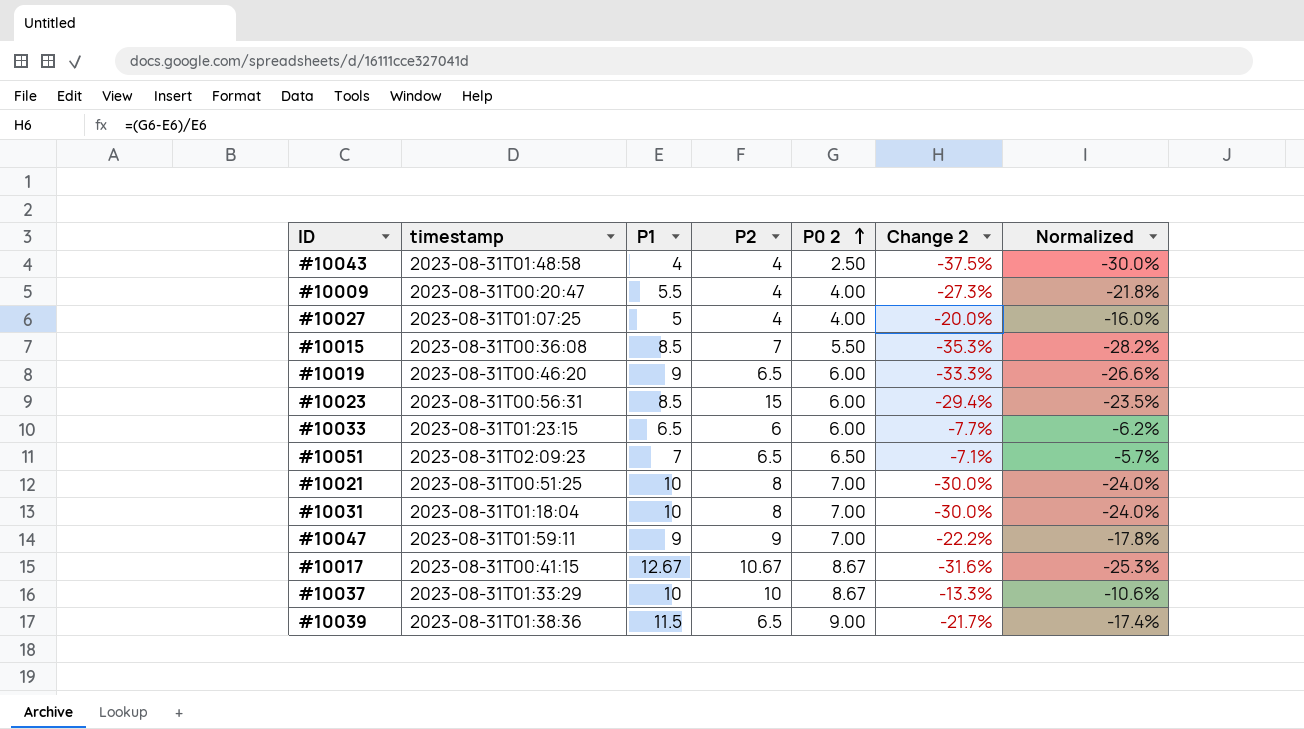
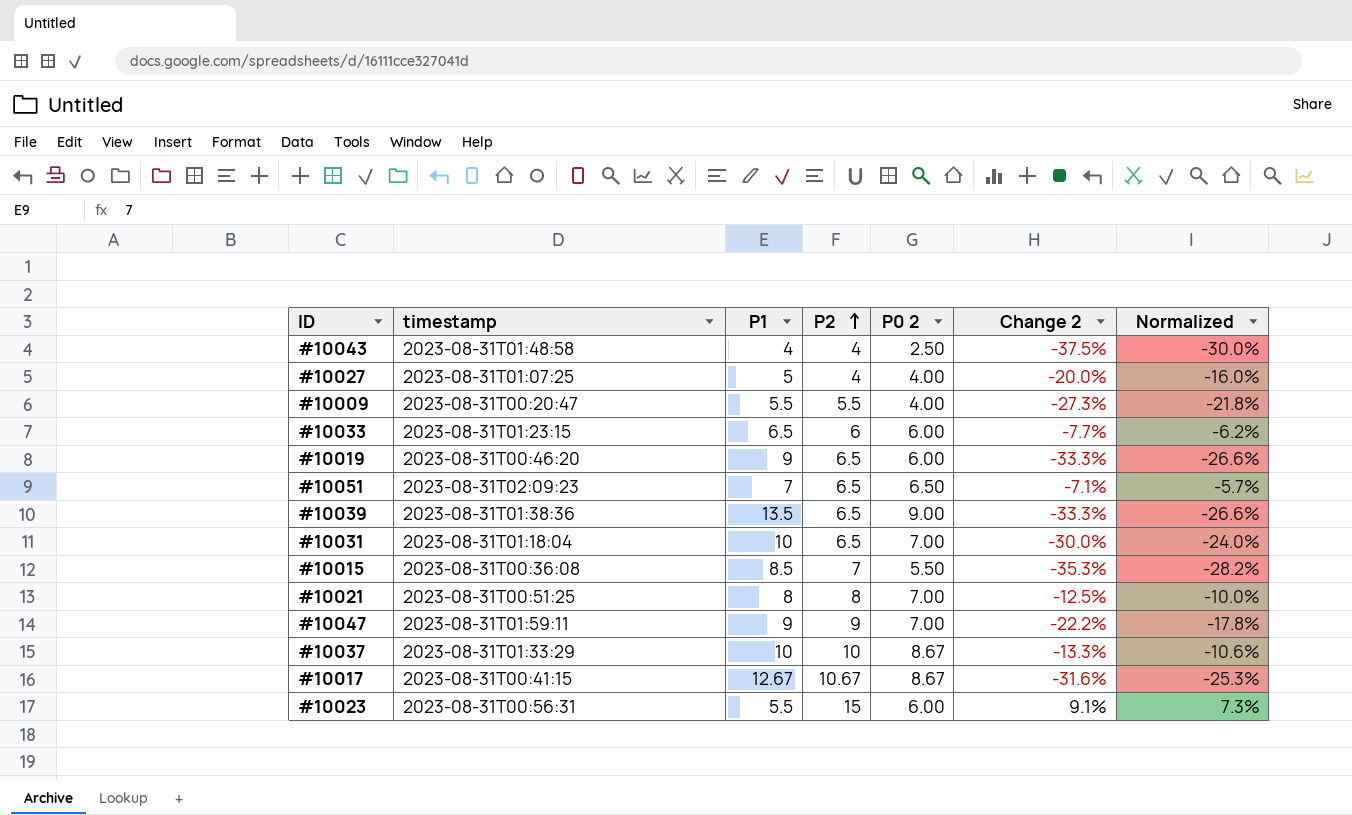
row order: P0 2 ascending -> P2 ascending
#10009 | P2: 4 -> 5.5
#10039 | P1: 11.5 -> 13.5
#10039 | Change 2: -21.7% -> -33.3%
#10039 | Normalized: -17.4% -> -26.6%
#10031 | P2: 8 -> 6.5
#10021 | P1: 10 -> 8
#10021 | Change 2: -30.0% -> -12.5%
#10021 | Normalized: -24.0% -> -10.0%
#10023 | P1: 8.5 -> 5.5
#10023 | Change 2: -29.4% -> 9.1%
#10023 | Normalized: -23.5% -> 7.3%

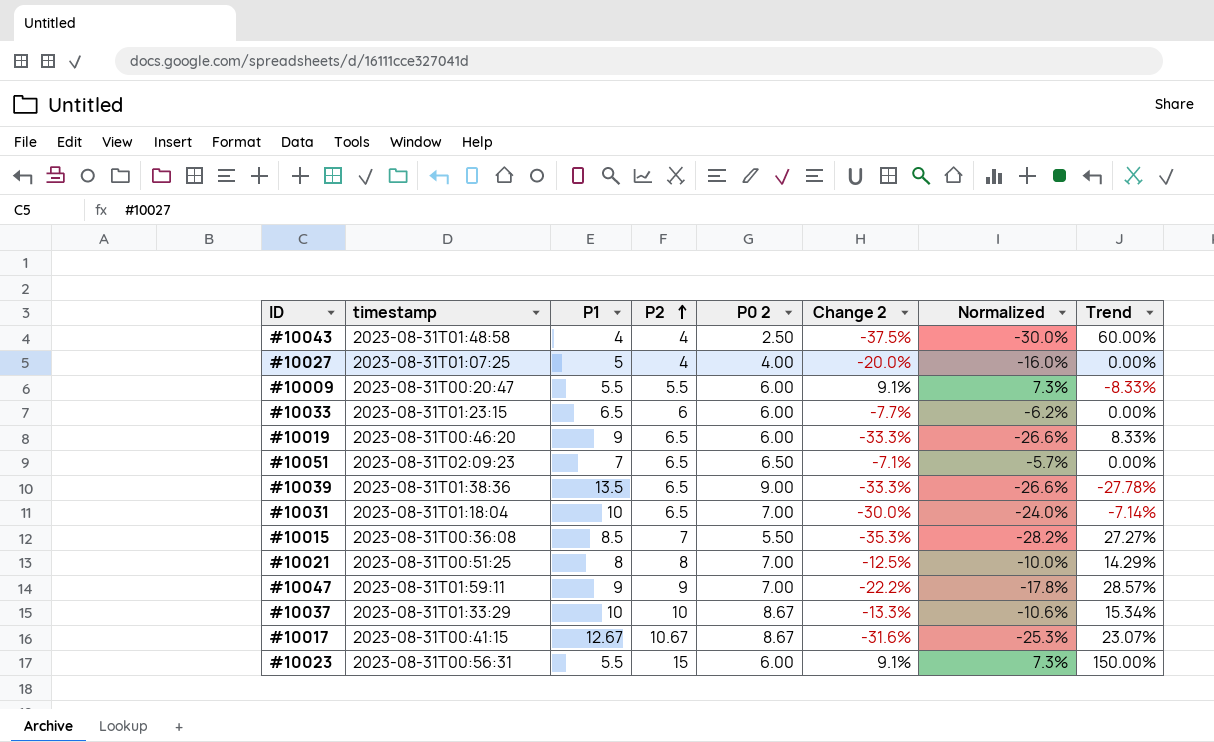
column Trend | formula: none -> ([P2] - [P0 2]) / [P0 2]
#10009 | P0 2: 4.00 -> 6.00
#10009 | Change 2: -27.3% -> 9.1%
#10009 | Normalized: -21.8% -> 7.3%

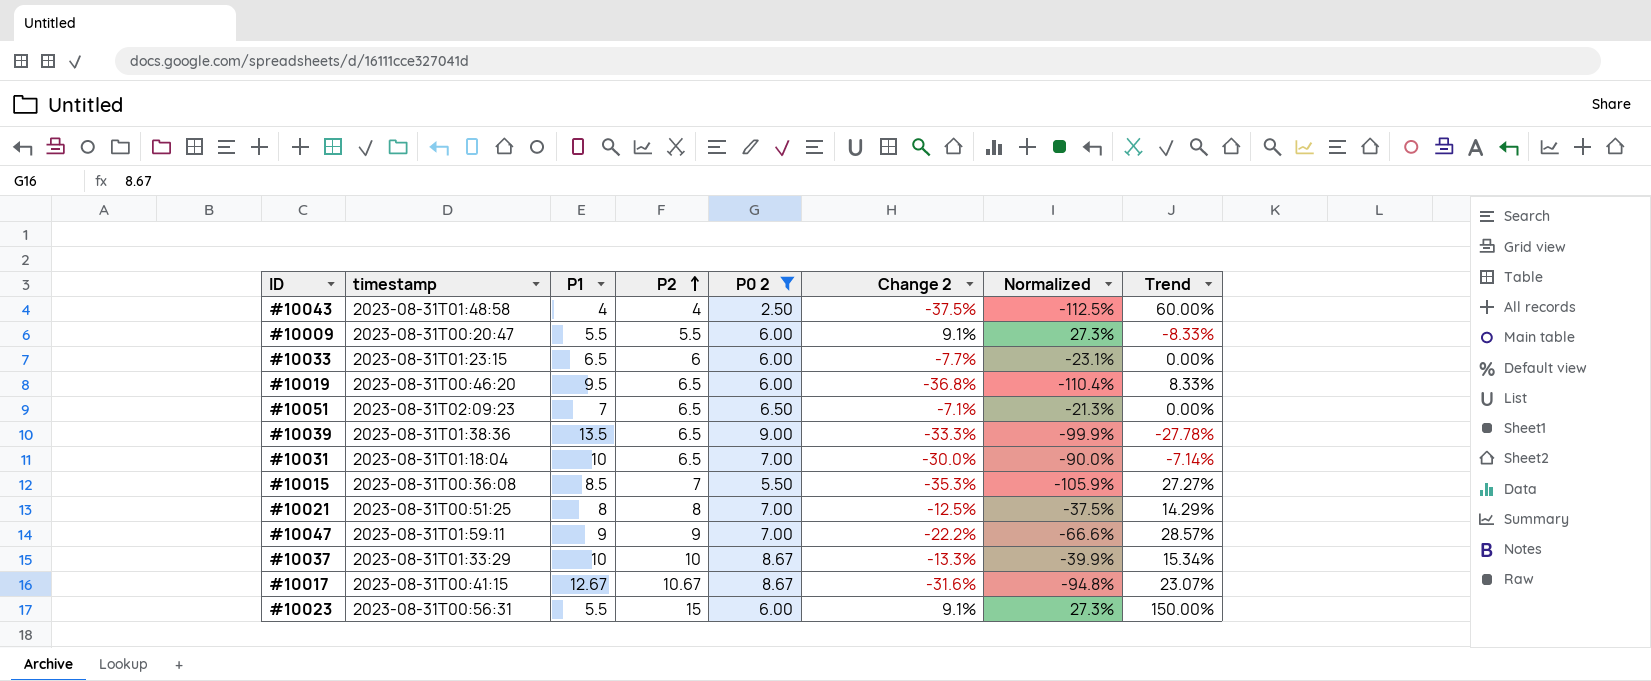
filter: none -> P0 2 != 4.00
column Normalized | formula: [Change 2] * 0.8 -> [Change 2] * 3
#10019 | P1: 9 -> 9.5
#10019 | Change 2: -33.3% -> -36.8%

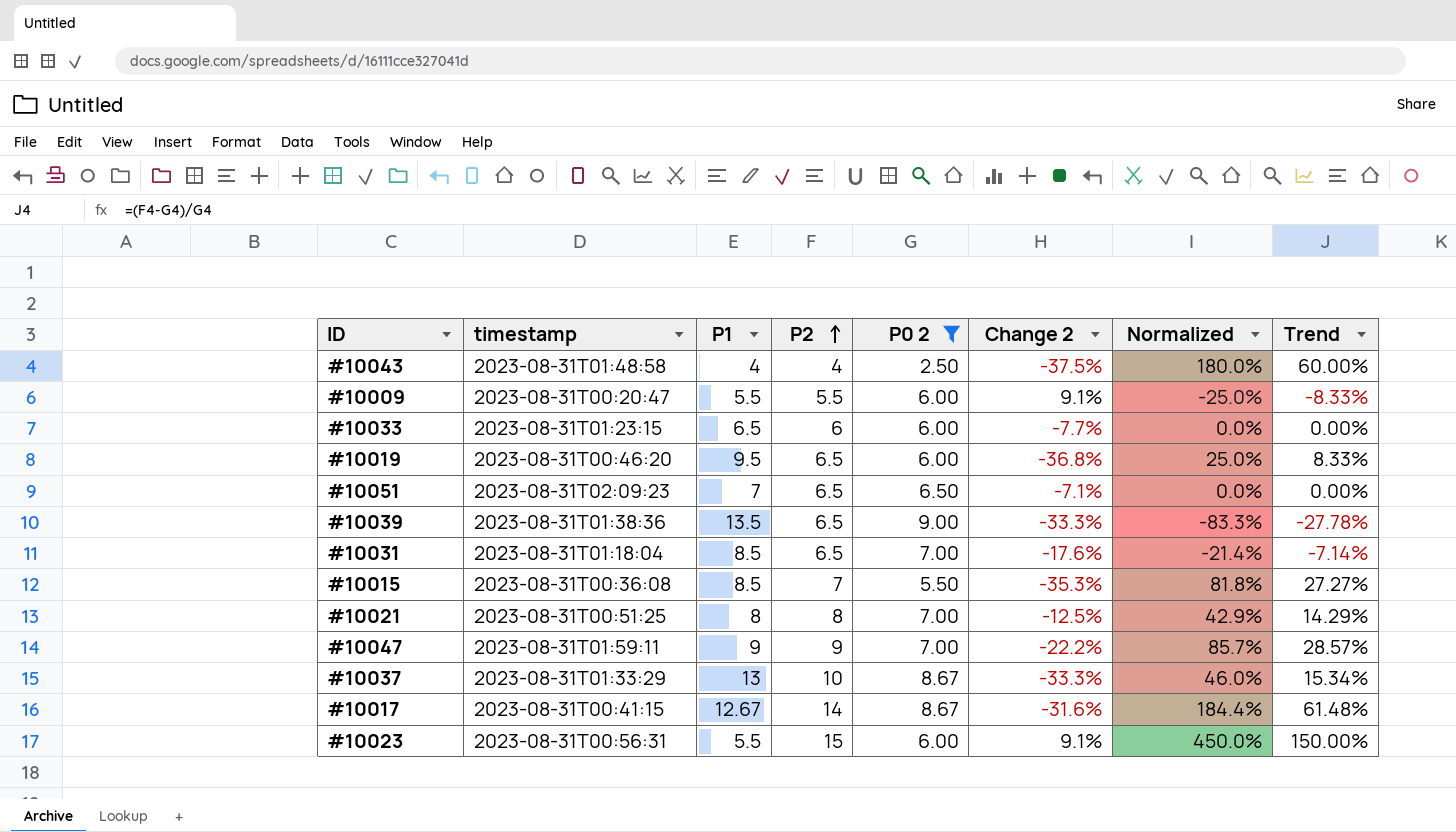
column Normalized | formula: [Change 2] * 3 -> [Trend] * 3
#10031 | P1: 10 -> 8.5
#10031 | Change 2: -30.0% -> -17.6%
#10037 | P1: 10 -> 13
#10037 | Change 2: -13.3% -> -33.3%
#10017 | P2: 10.67 -> 14
#10017 | Trend: 23.07% -> 61.48%

